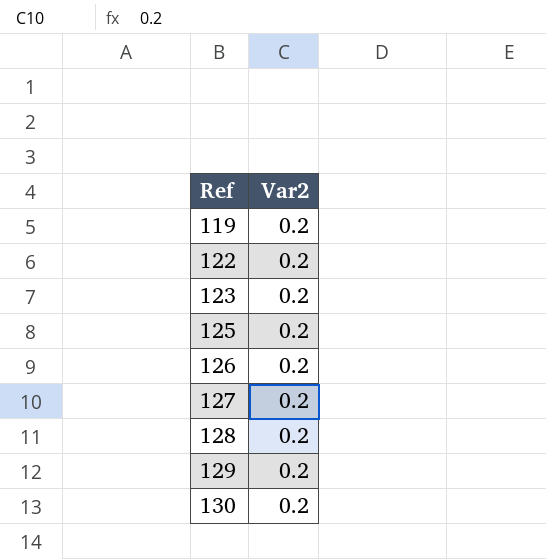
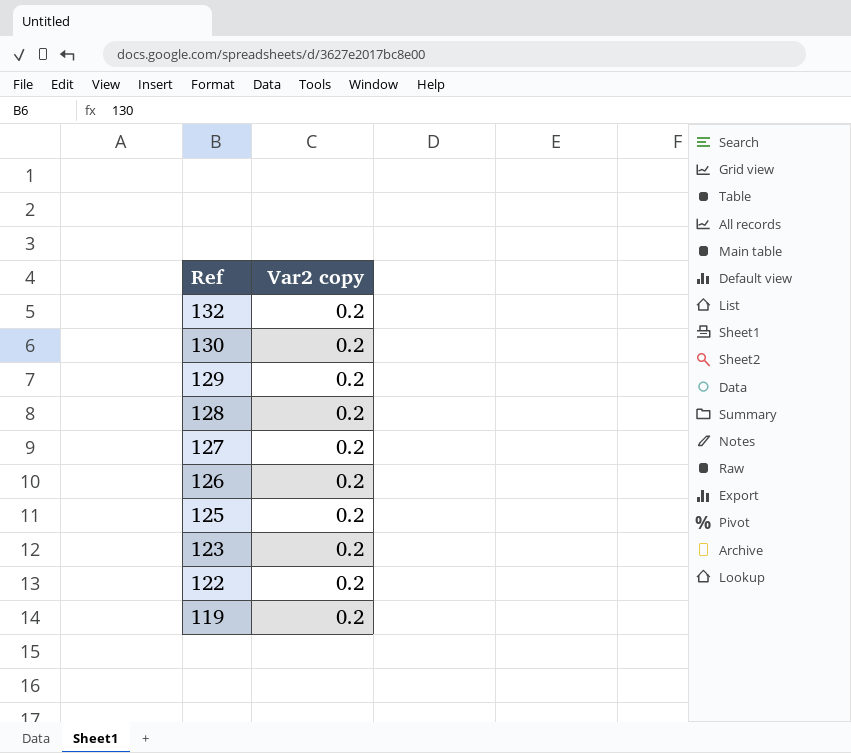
row order: Ref ascending -> Ref descending
column name: Var2 -> Var2 copy
row 132: none -> 0.2

